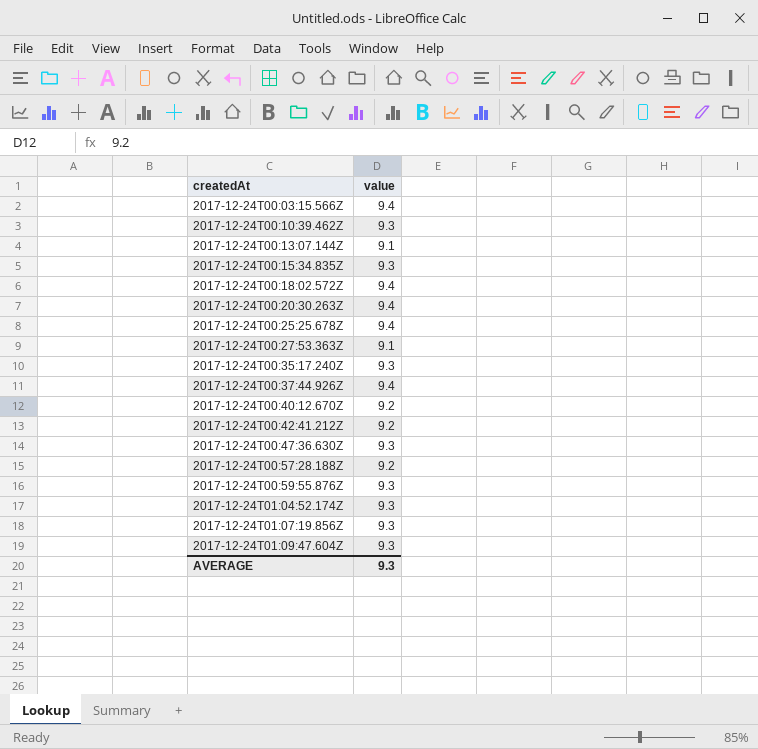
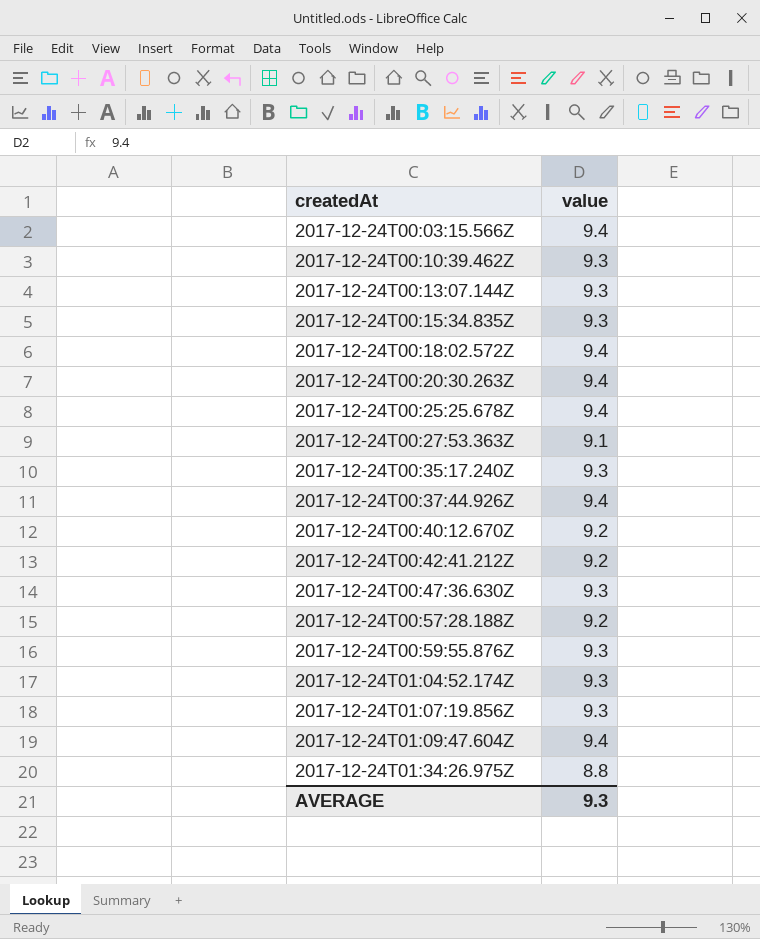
2017-12-24T00:13:07.144Z | value: 9.1 -> 9.3
2017-12-24T01:09:47.604Z | value: 9.3 -> 9.4
row 2017-12-24T01:34:26.975Z: none -> 8.8

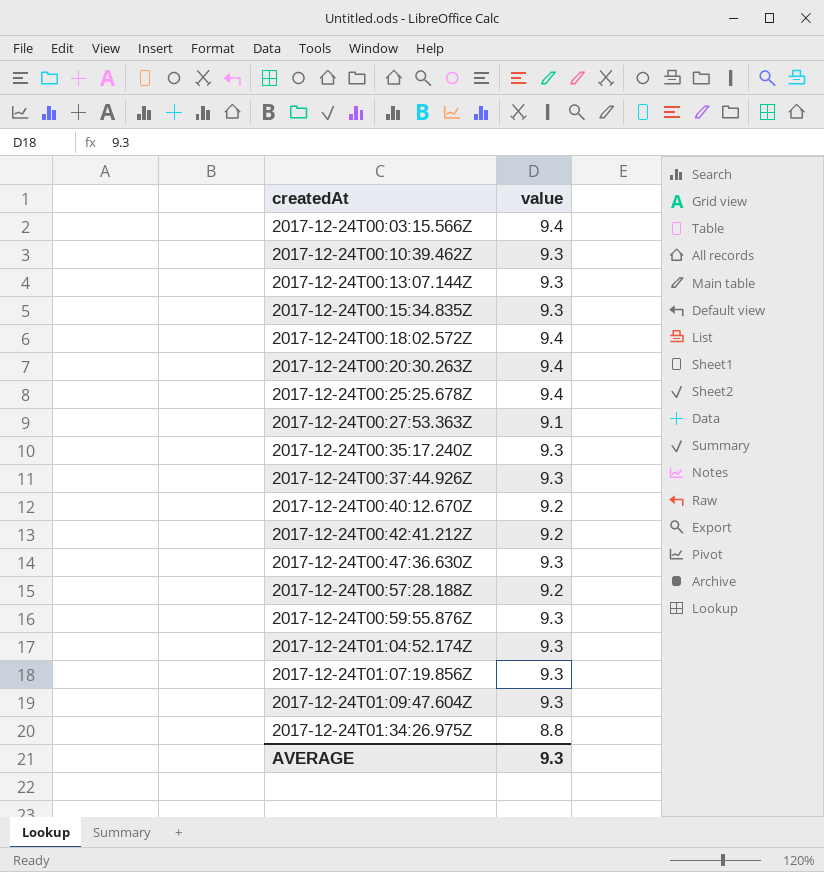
2017-12-24T00:37:44.926Z | value: 9.4 -> 9.3
2017-12-24T01:09:47.604Z | value: 9.4 -> 9.3

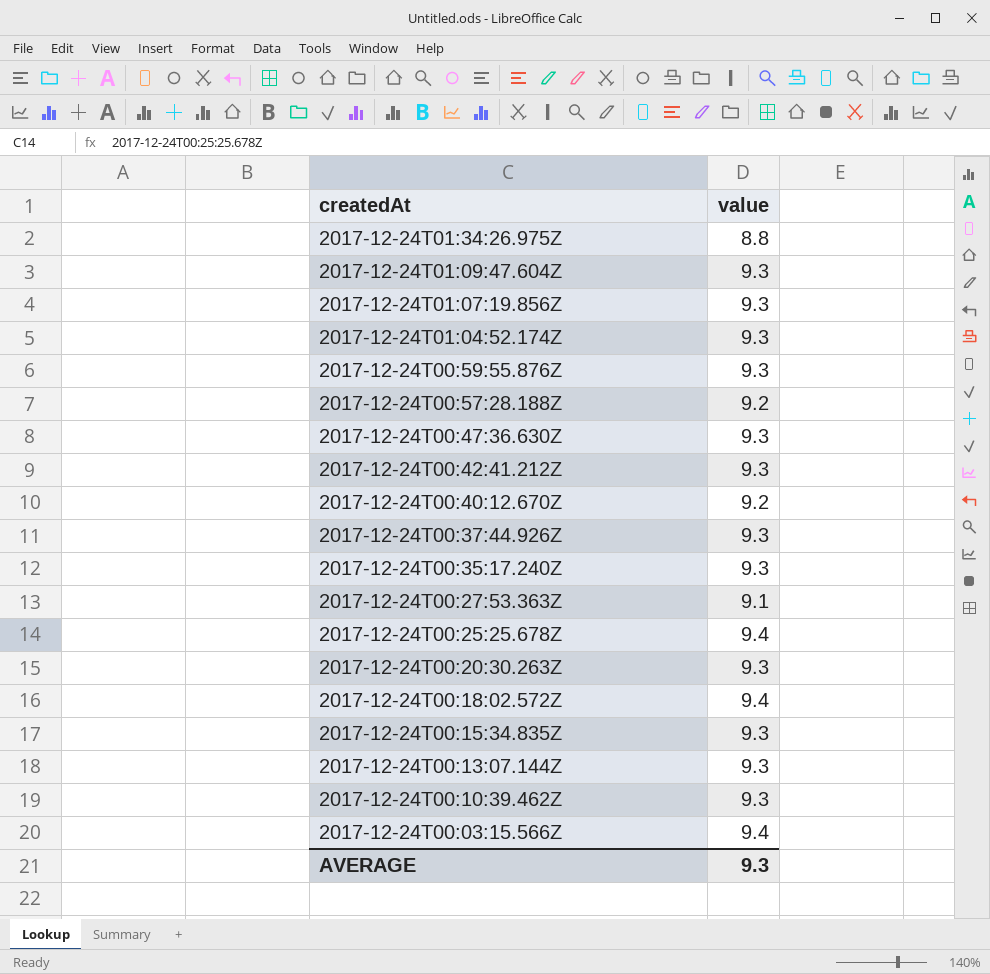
row order: createdAt ascending -> createdAt descending
2017-12-24T00:42:41.212Z | value: 9.2 -> 9.3
2017-12-24T00:20:30.263Z | value: 9.4 -> 9.3

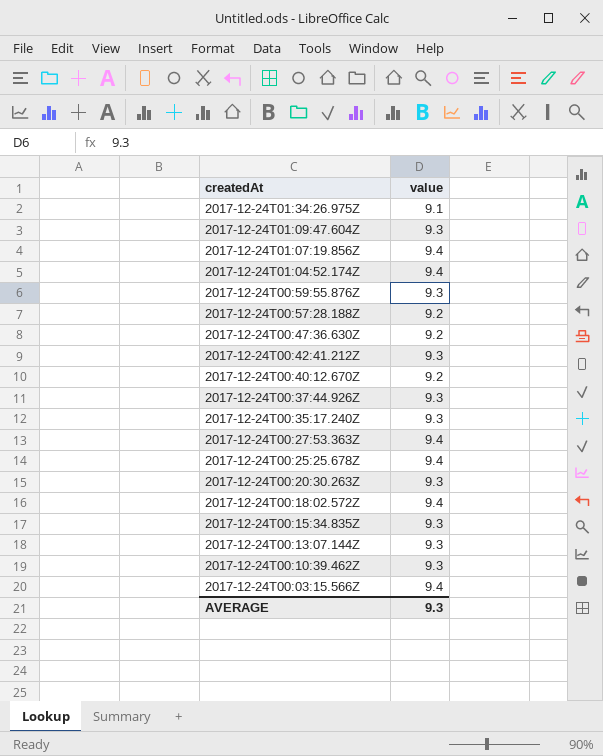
2017-12-24T01:34:26.975Z | value: 8.8 -> 9.1
2017-12-24T01:07:19.856Z | value: 9.3 -> 9.4
2017-12-24T01:04:52.174Z | value: 9.3 -> 9.4
2017-12-24T00:47:36.630Z | value: 9.3 -> 9.2
2017-12-24T00:27:53.363Z | value: 9.1 -> 9.4

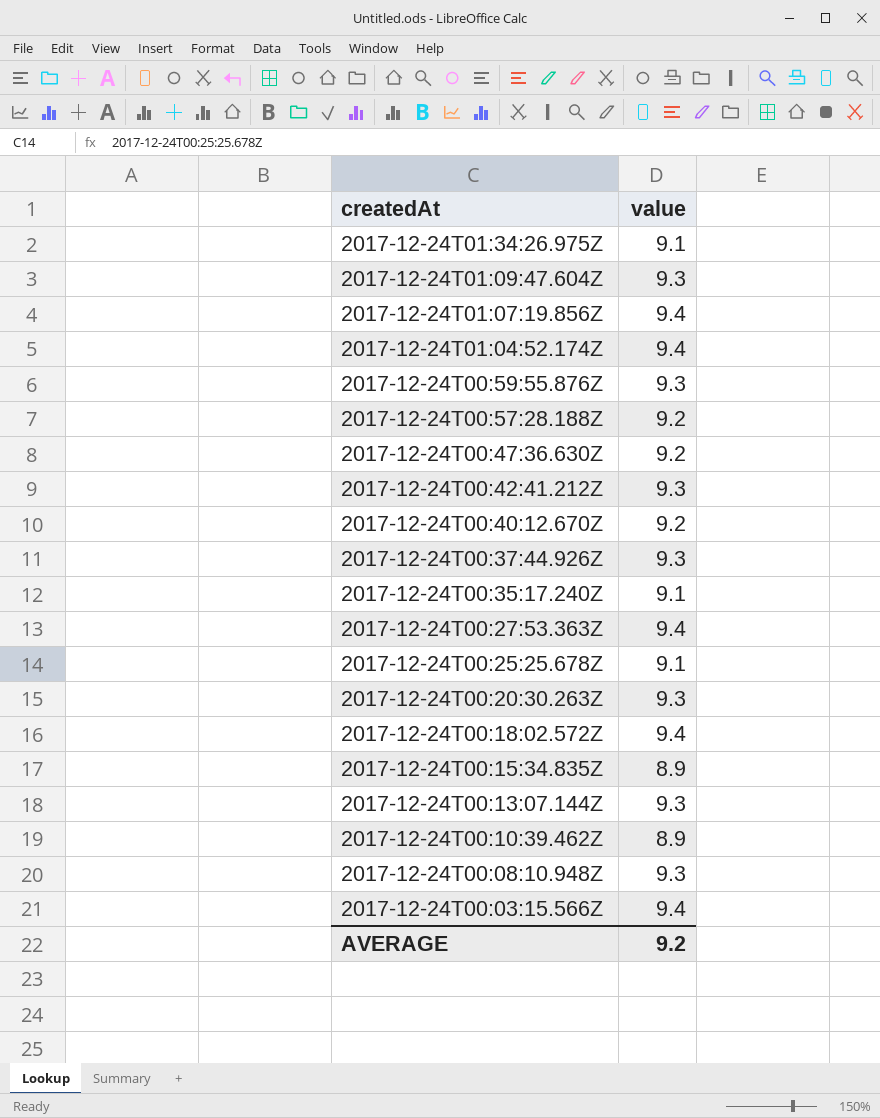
2017-12-24T00:35:17.240Z | value: 9.3 -> 9.1
2017-12-24T00:25:25.678Z | value: 9.4 -> 9.1
2017-12-24T00:15:34.835Z | value: 9.3 -> 8.9
2017-12-24T00:10:39.462Z | value: 9.3 -> 8.9
row 2017-12-24T00:08:10.948Z: none -> 9.3
AVERAGE | value: 9.3 -> 9.2

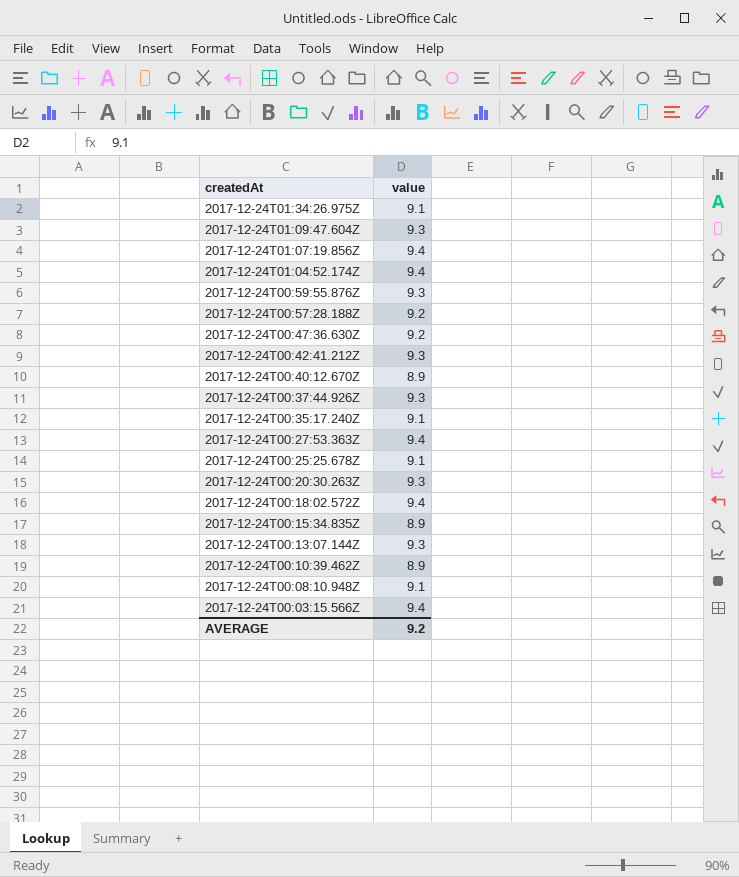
2017-12-24T00:40:12.670Z | value: 9.2 -> 8.9
2017-12-24T00:08:10.948Z | value: 9.3 -> 9.1

